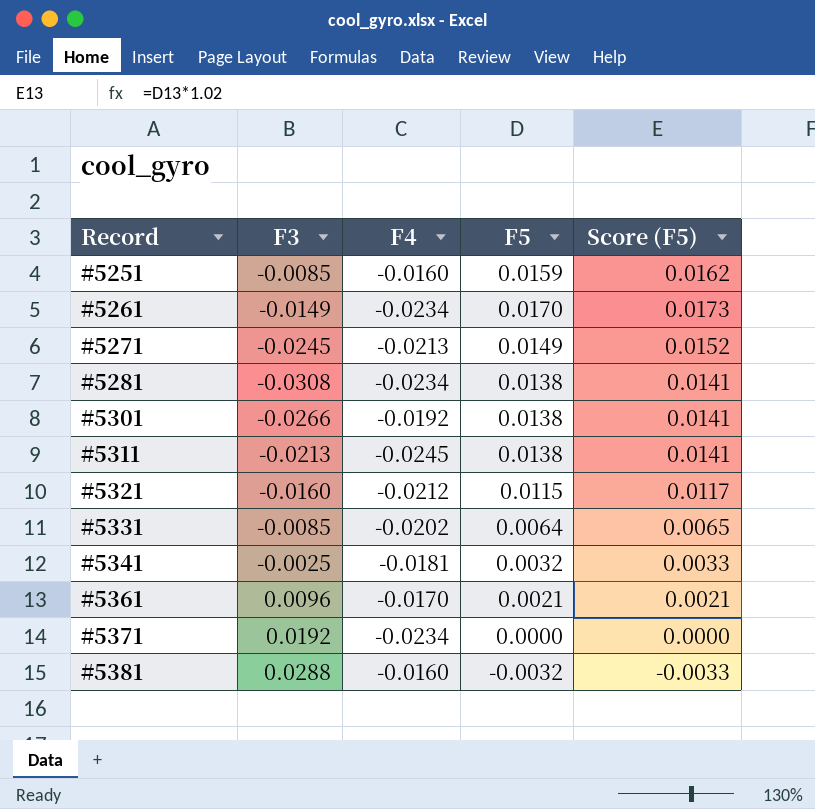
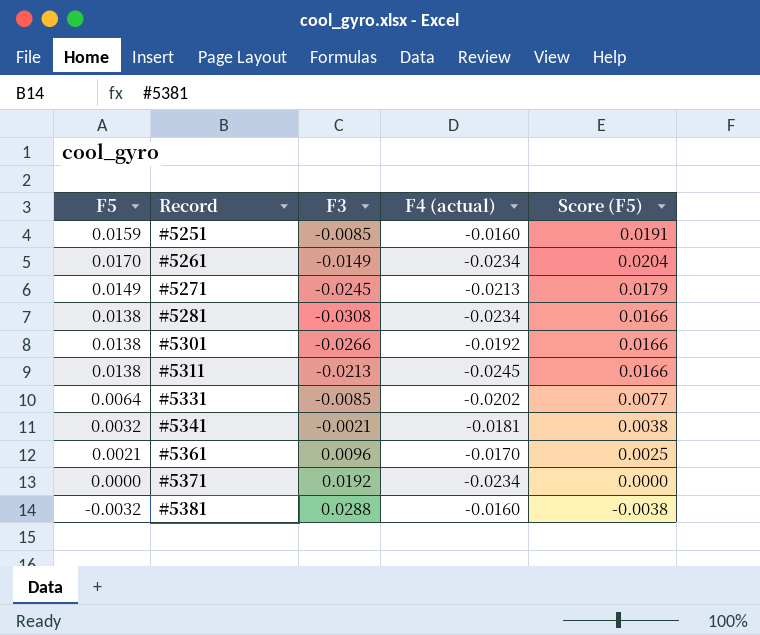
column F5 | position: 4 -> 1
column name: F4 -> F4 (actual)
column Score (F5) | formula: [F5] * 1.02 -> [F5] * 1.2
row #5321: -0.0160 | -0.0212 | 0.0115 | 0.0117 -> none
#5341 | F3: -0.0025 -> -0.0021

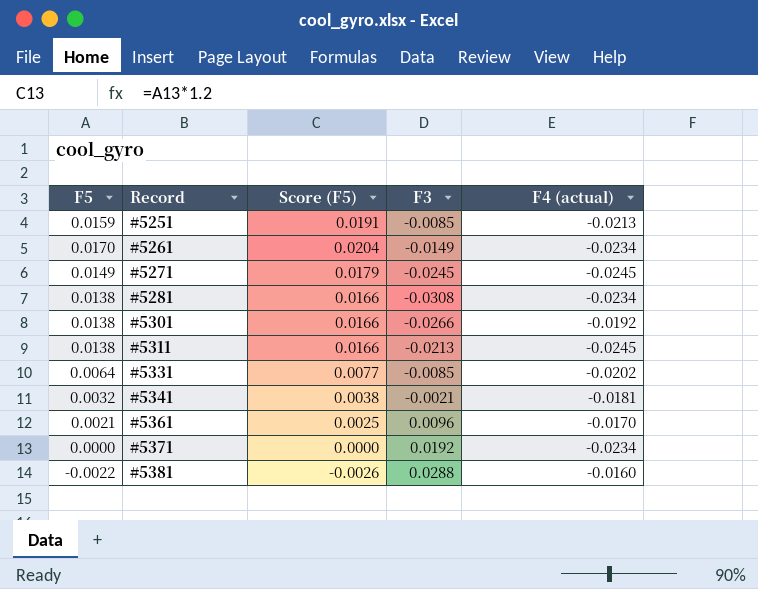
column Score (F5) | position: 5 -> 3
#5251 | F4 (actual): -0.0160 -> -0.0213
#5271 | F4 (actual): -0.0213 -> -0.0245
#5381 | F5: -0.0032 -> -0.0022
#5381 | Score (F5): -0.0038 -> -0.0026

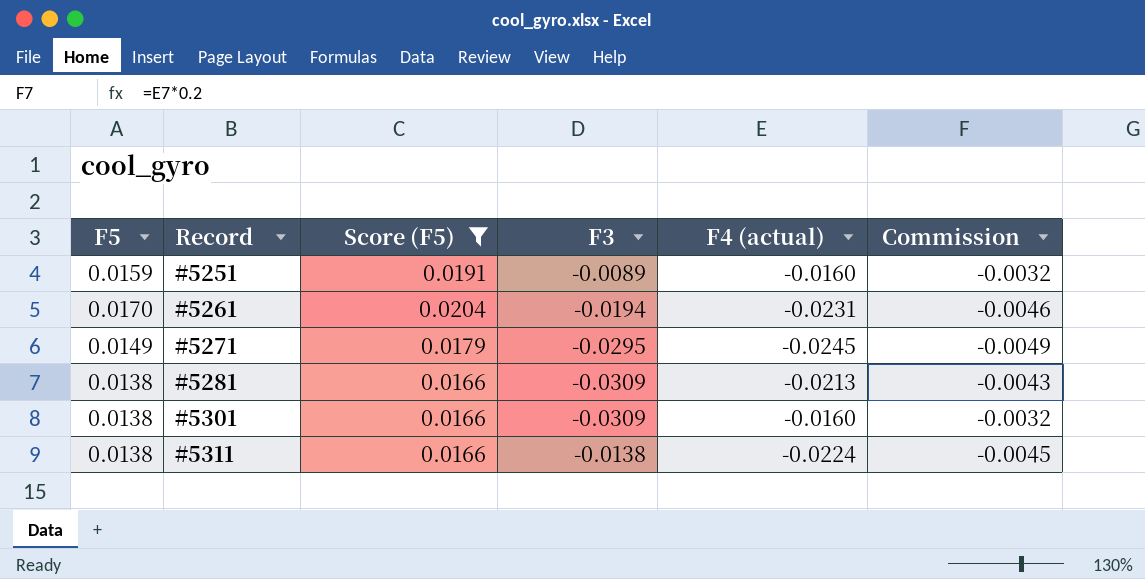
filter: none -> Score (F5) >= 0.0166
column Commission | formula: none -> [F4 (actual)] * 0.2
#5251 | F3: -0.0085 -> -0.0089
#5251 | F4 (actual): -0.0213 -> -0.0160
#5261 | F3: -0.0149 -> -0.0194
#5261 | F4 (actual): -0.0234 -> -0.0231
#5271 | F3: -0.0245 -> -0.0295
#5281 | F3: -0.0308 -> -0.0309
#5281 | F4 (actual): -0.0234 -> -0.0213
#5301 | F3: -0.0266 -> -0.0309
#5301 | F4 (actual): -0.0192 -> -0.0160
#5311 | F3: -0.0213 -> -0.0138
#5311 | F4 (actual): -0.0245 -> -0.0224

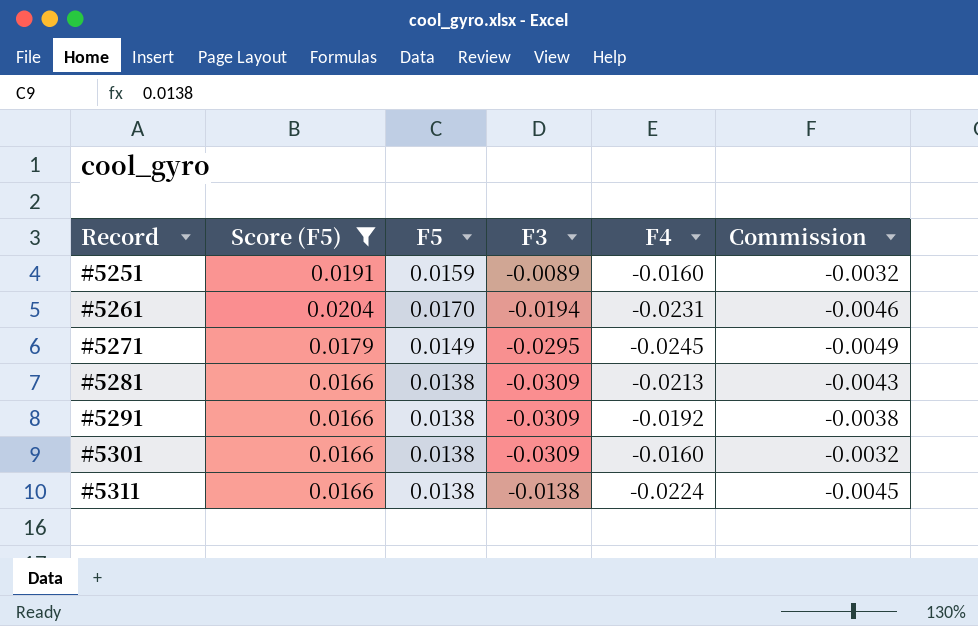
column F5 | position: 1 -> 3
column name: F4 (actual) -> F4
row #5291: none -> 0.0166 | 0.0138 | -0.0309 | -0.0192 | -0.0038

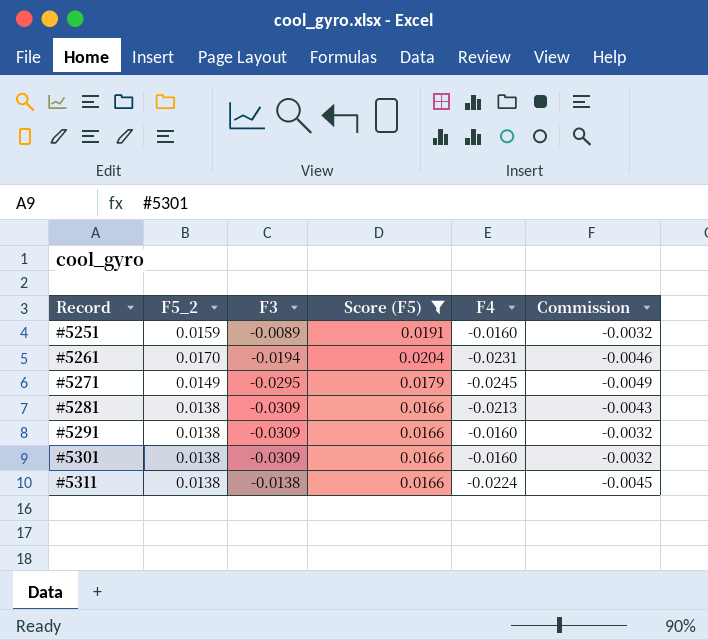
column name: F5 -> F5_2
column Score (F5) | position: 2 -> 4
#5291 | F4: -0.0192 -> -0.0160
#5291 | Commission: -0.0038 -> -0.0032

